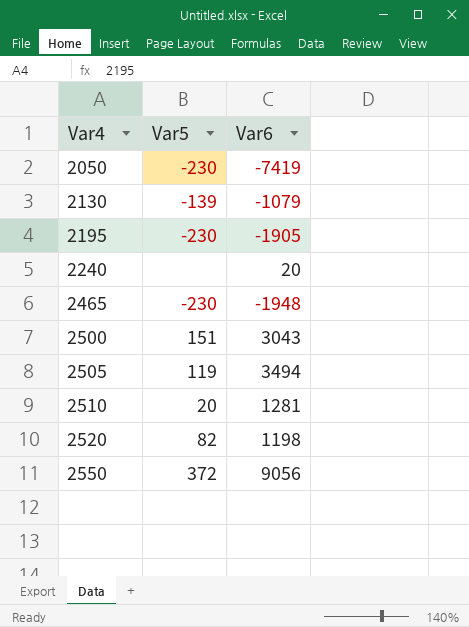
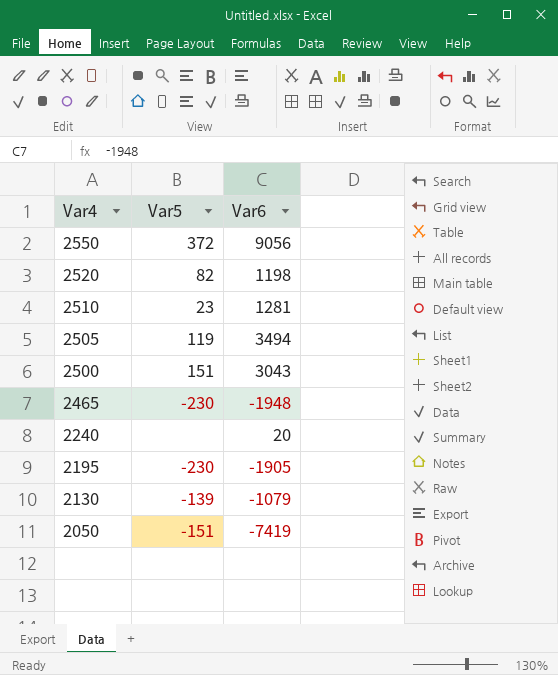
row order: Var4 ascending -> Var4 descending
2510 | Var5: 20 -> 23
2050 | Var5: -230 -> -151

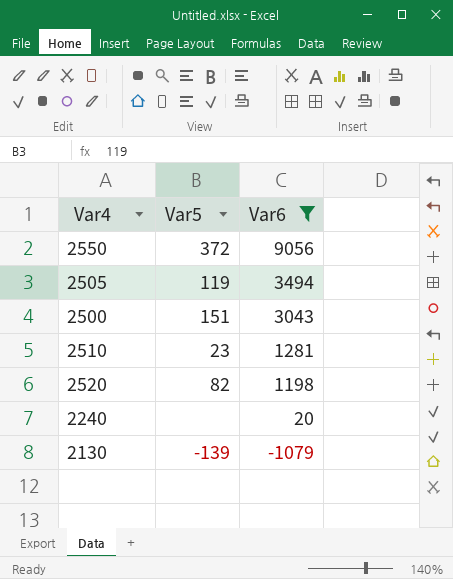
filter: none -> Var6 >= -1079
row order: Var4 descending -> Var6 descending

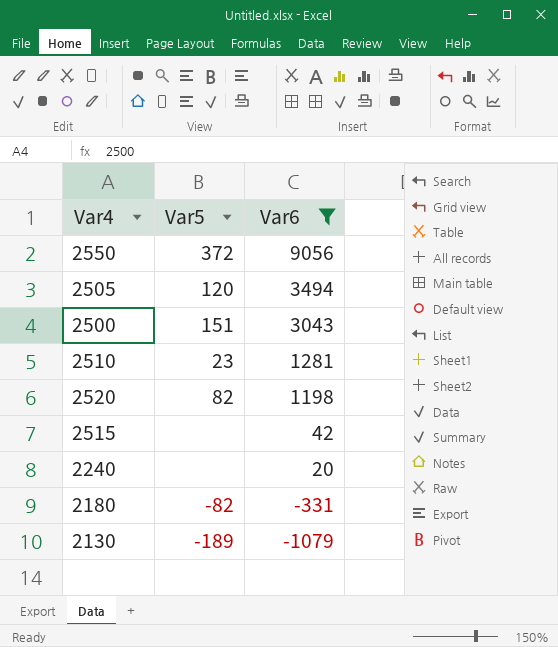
2505 | Var5: 119 -> 120
row 2515: none -> none | 42
row 2180: none -> -82 | -331
2130 | Var5: -139 -> -189

